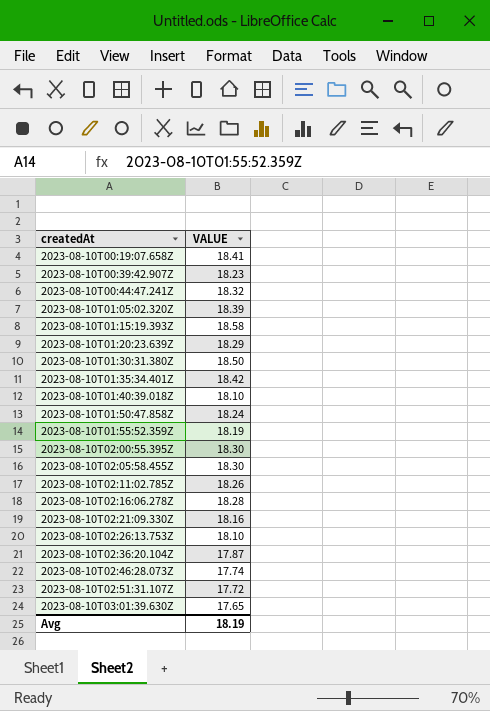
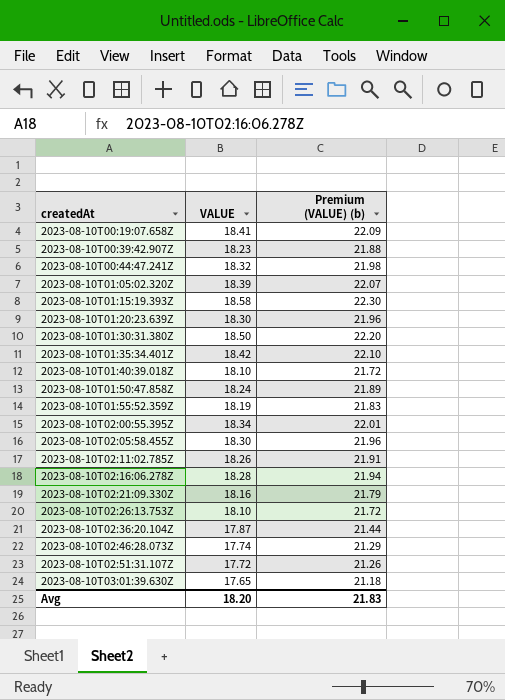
column Premium (VALUE) (b) | formula: none -> [VALUE] * 1.2
2023-08-10T01:20:23.639Z | VALUE: 18.29 -> 18.30
2023-08-10T02:00:55.395Z | VALUE: 18.30 -> 18.34
Avg | VALUE: 18.19 -> 18.20

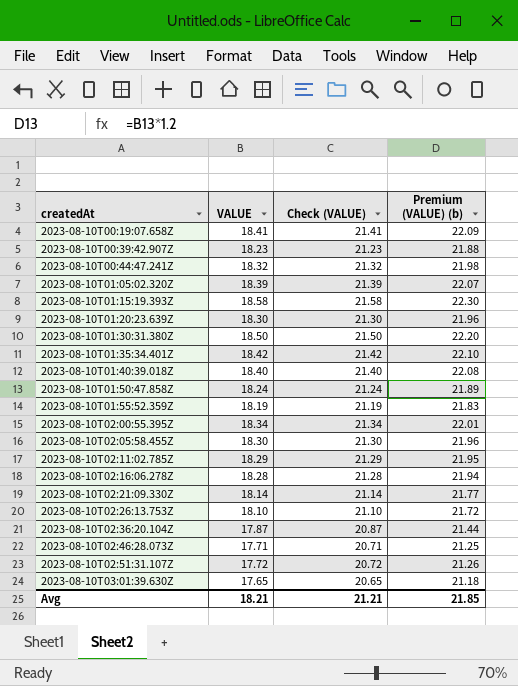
column Check (VALUE) | formula: none -> [VALUE] + 3
2023-08-10T01:40:39.018Z | VALUE: 18.10 -> 18.40
2023-08-10T01:40:39.018Z | Premium (VALUE) (b): 21.72 -> 22.08
2023-08-10T02:11:02.785Z | VALUE: 18.26 -> 18.29
2023-08-10T02:11:02.785Z | Premium (VALUE) (b): 21.91 -> 21.95
2023-08-10T02:21:09.330Z | VALUE: 18.16 -> 18.14
2023-08-10T02:21:09.330Z | Premium (VALUE) (b): 21.79 -> 21.77
2023-08-10T02:46:28.073Z | VALUE: 17.74 -> 17.71
2023-08-10T02:46:28.073Z | Premium (VALUE) (b): 21.29 -> 21.25
Avg | VALUE: 18.20 -> 18.21
Avg | Premium (VALUE) (b): 21.83 -> 21.85

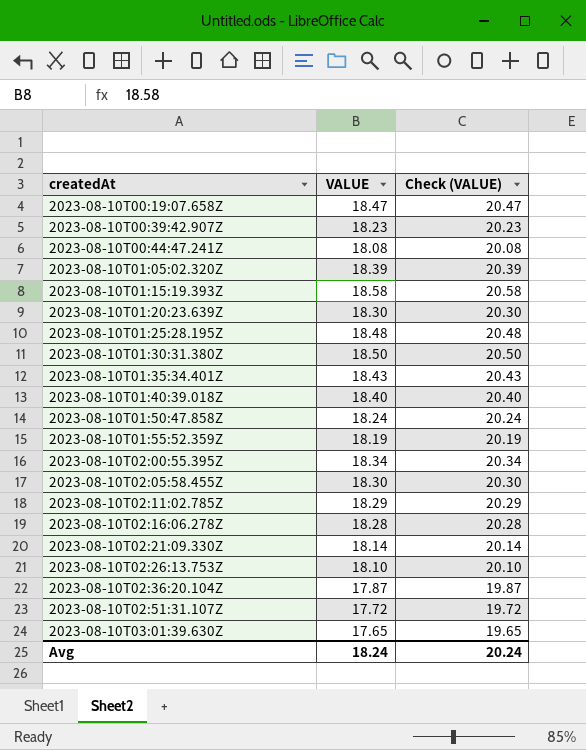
column Premium (VALUE) (b) | formula: [VALUE] * 1.2 -> none
column Check (VALUE) | formula: [VALUE] + 3 -> [VALUE] + 2
row 2023-08-10T02:46:28.073Z: 17.71 | 20.71 | 21.25 -> none
2023-08-10T00:19:07.658Z | VALUE: 18.41 -> 18.47
2023-08-10T00:44:47.241Z | VALUE: 18.32 -> 18.08
row 2023-08-10T01:25:28.195Z: none -> 18.48 | 20.48
2023-08-10T01:35:34.401Z | VALUE: 18.42 -> 18.43
Avg | VALUE: 18.21 -> 18.24
Avg | Check (VALUE): 21.21 -> 20.24

